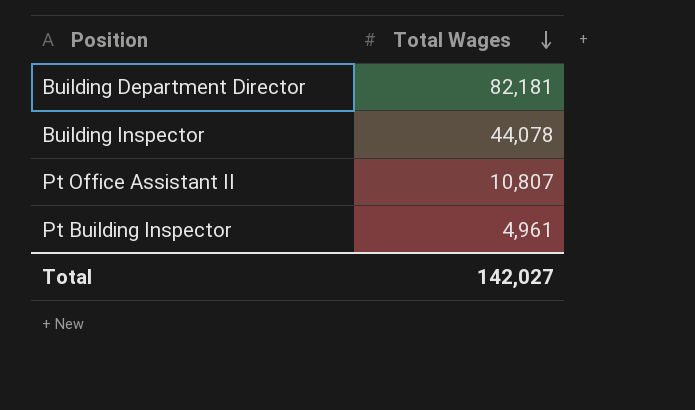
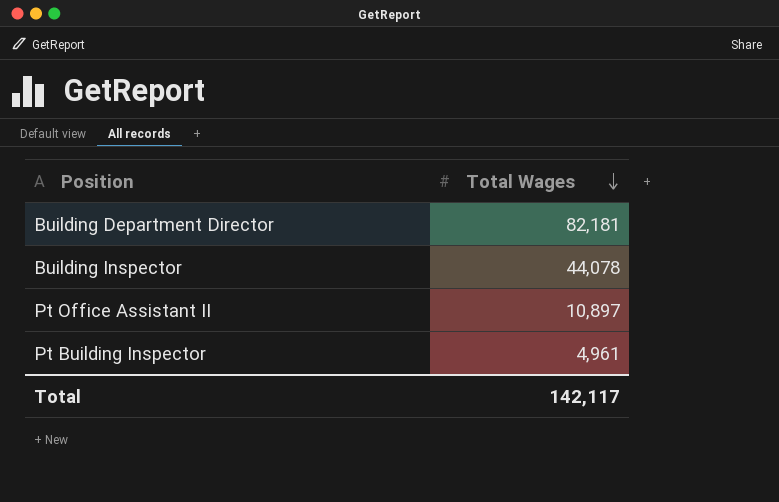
Pt Office Assistant II | Total Wages: 10,807 -> 10,897
Total | Total Wages: 142,027 -> 142,117

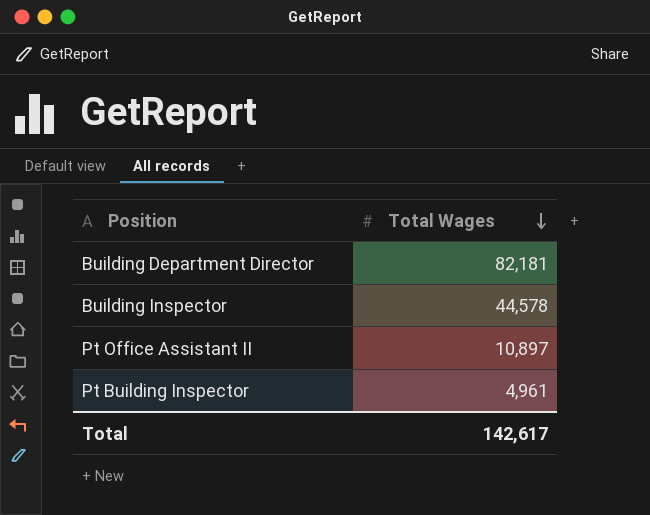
Building Inspector | Total Wages: 44,078 -> 44,578
Total | Total Wages: 142,117 -> 142,617

